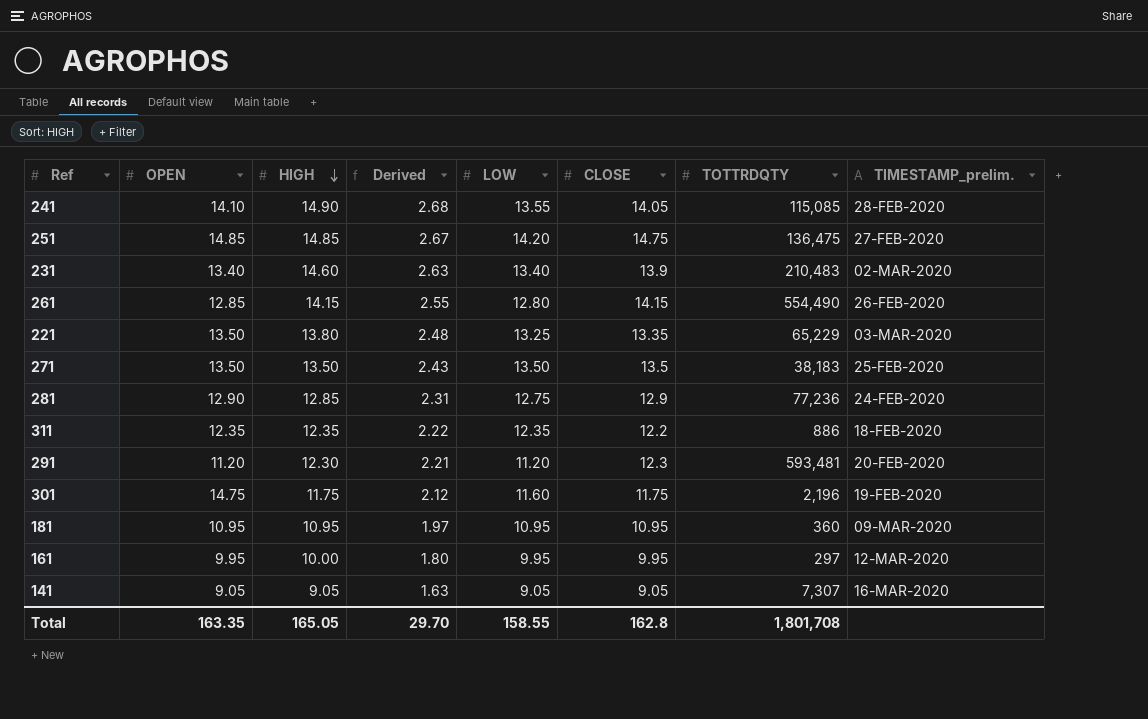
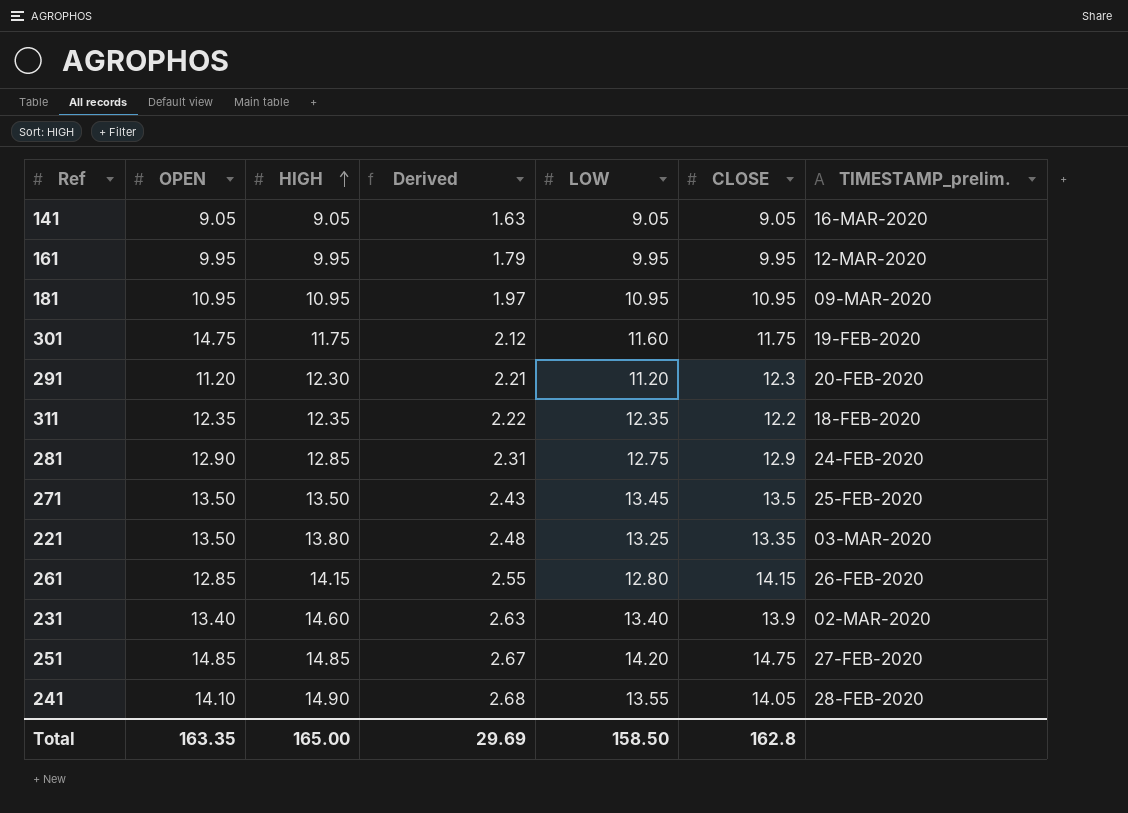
row order: HIGH descending -> HIGH ascending
column TOTTRDQTY | position: 7 -> none
161 | HIGH: 10.00 -> 9.95
161 | Derived: 1.80 -> 1.79
271 | LOW: 13.50 -> 13.45
Total | HIGH: 165.05 -> 165.00
Total | Derived: 29.70 -> 29.69
Total | LOW: 158.55 -> 158.50

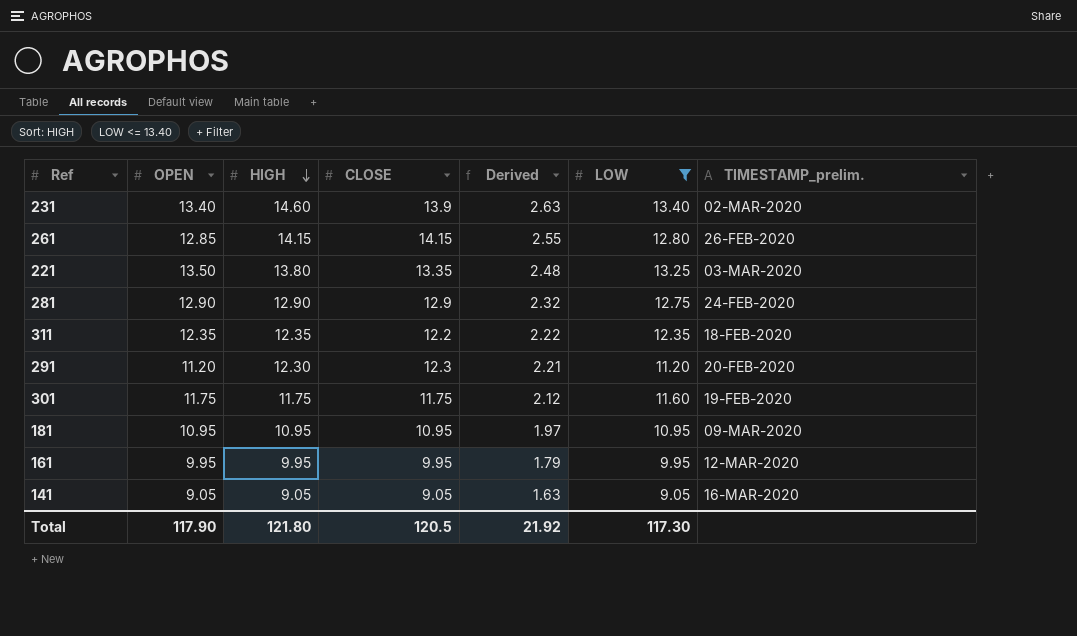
filter: none -> LOW <= 13.40
row order: HIGH ascending -> HIGH descending
column CLOSE | position: 6 -> 4
281 | HIGH: 12.85 -> 12.90
281 | Derived: 2.31 -> 2.32
301 | OPEN: 14.75 -> 11.75
Total | OPEN: 163.35 -> 117.90
Total | HIGH: 165.00 -> 121.80
Total | CLOSE: 162.8 -> 120.5
Total | Derived: 29.69 -> 21.92
Total | LOW: 158.50 -> 117.30

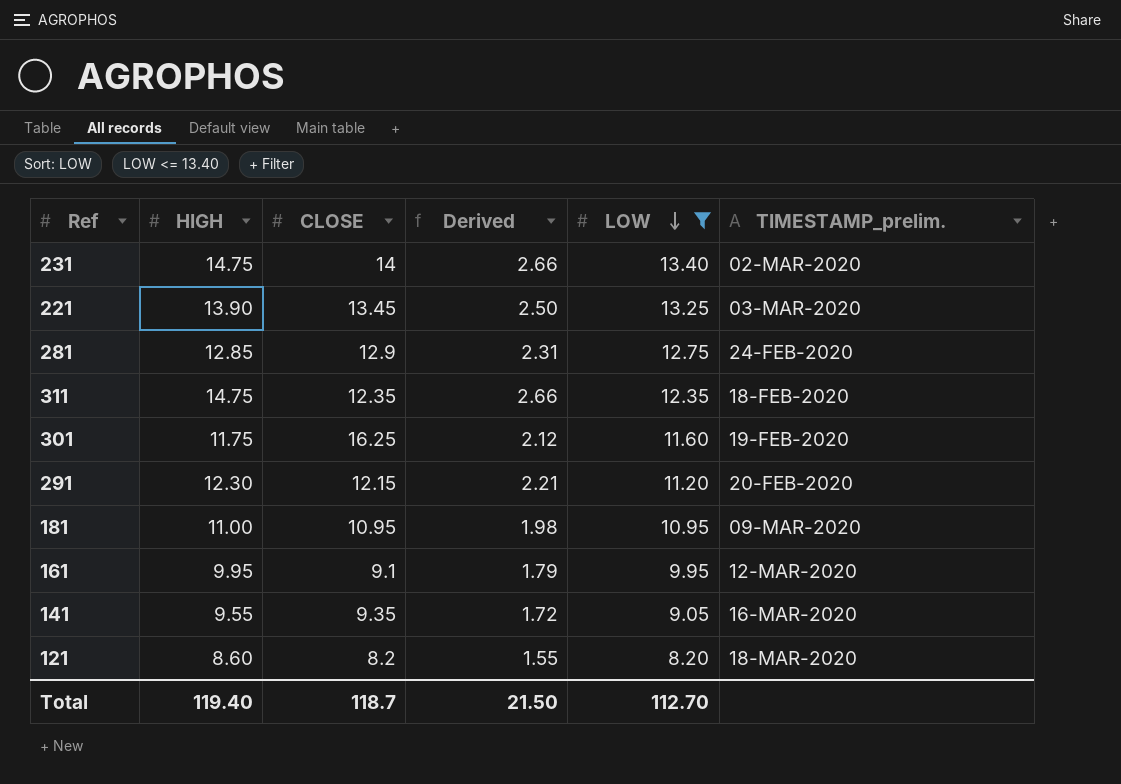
row order: HIGH descending -> LOW descending
column OPEN | position: 2 -> none
row 261: 12.85 | 14.15 | 14.15 | 2.55 | 12.80 | 26-FEB-2020 -> none
231 | HIGH: 14.60 -> 14.75
231 | CLOSE: 13.9 -> 14
231 | Derived: 2.63 -> 2.66
221 | HIGH: 13.80 -> 13.90
221 | CLOSE: 13.35 -> 13.45
221 | Derived: 2.48 -> 2.50
281 | HIGH: 12.90 -> 12.85
281 | Derived: 2.32 -> 2.31
311 | HIGH: 12.35 -> 14.75
311 | CLOSE: 12.2 -> 12.35
311 | Derived: 2.22 -> 2.66
301 | CLOSE: 11.75 -> 16.25
291 | CLOSE: 12.3 -> 12.15
181 | HIGH: 10.95 -> 11.00
181 | Derived: 1.97 -> 1.98
161 | CLOSE: 9.95 -> 9.1
141 | HIGH: 9.05 -> 9.55
141 | CLOSE: 9.05 -> 9.35
141 | Derived: 1.63 -> 1.72
row 121: none -> 8.60 | 8.2 | 1.55 | 8.20 | 18-MAR-2020
Total | HIGH: 121.80 -> 119.40
Total | CLOSE: 120.5 -> 118.7
Total | Derived: 21.92 -> 21.50
Total | LOW: 117.30 -> 112.70

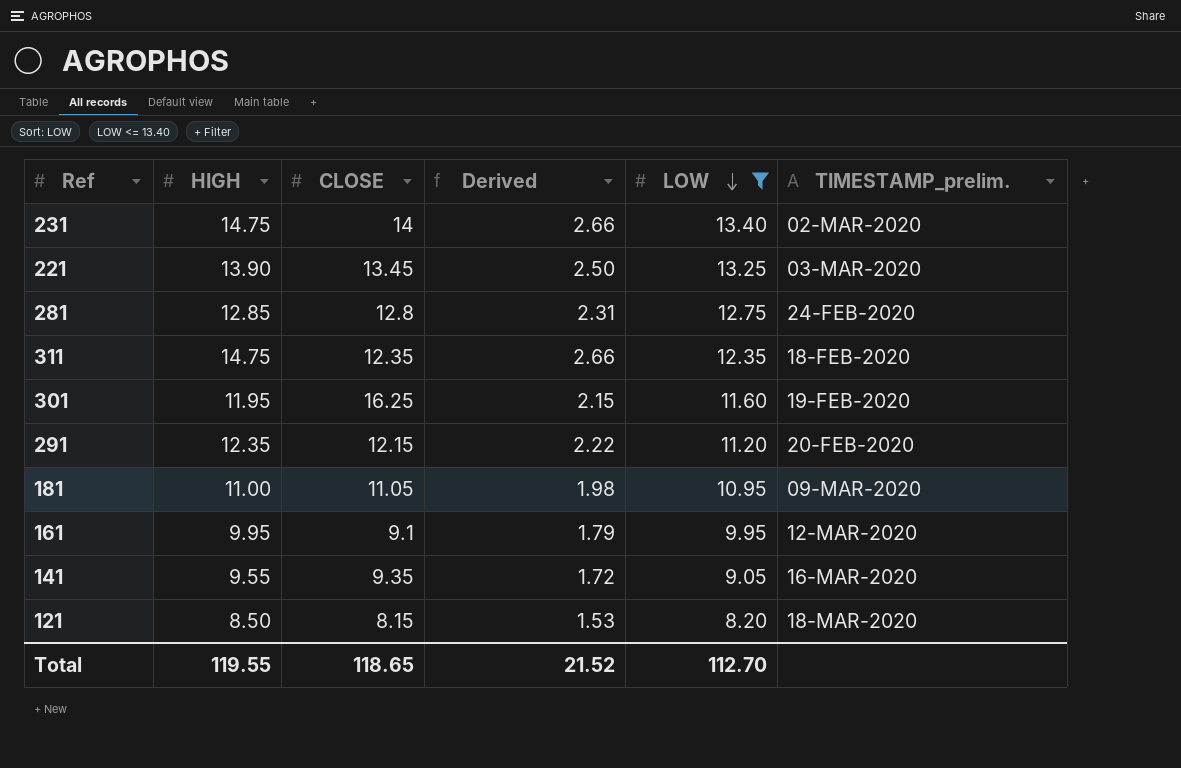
281 | CLOSE: 12.9 -> 12.8
301 | HIGH: 11.75 -> 11.95
301 | Derived: 2.12 -> 2.15
291 | HIGH: 12.30 -> 12.35
291 | Derived: 2.21 -> 2.22
181 | CLOSE: 10.95 -> 11.05
121 | HIGH: 8.60 -> 8.50
121 | CLOSE: 8.2 -> 8.15
121 | Derived: 1.55 -> 1.53
Total | HIGH: 119.40 -> 119.55
Total | CLOSE: 118.7 -> 118.65
Total | Derived: 21.50 -> 21.52

